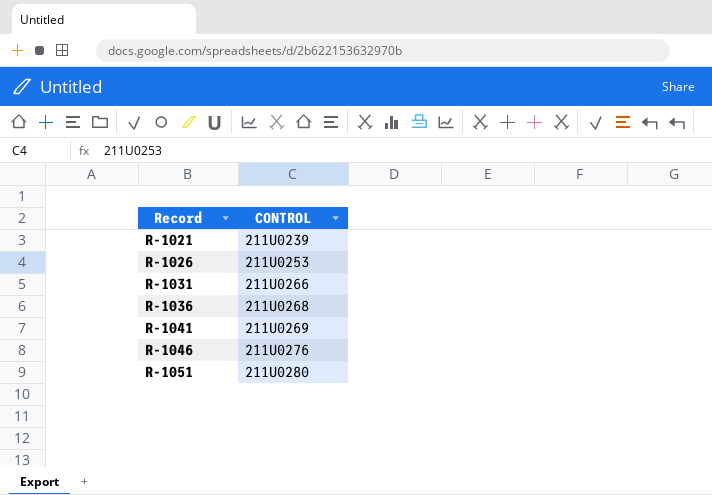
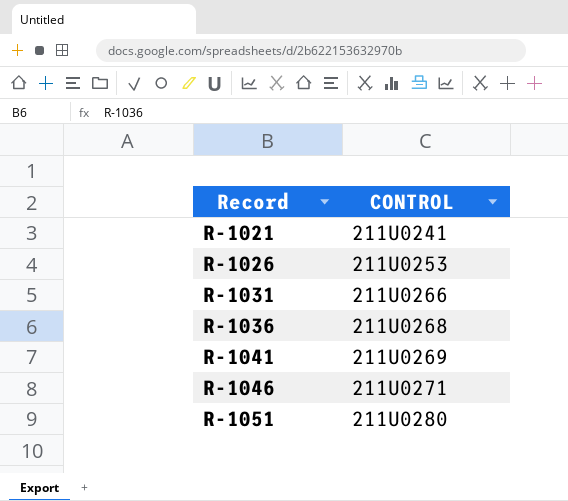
R-1021 | CONTROL: 211U0239 -> 211U0241
R-1046 | CONTROL: 211U0276 -> 211U0271

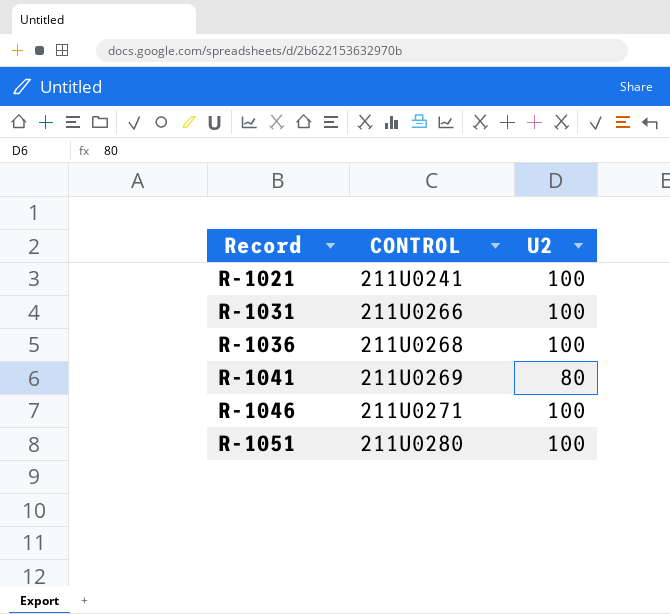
column U2 | position: none -> 3
row R-1026: 211U0253 -> none

